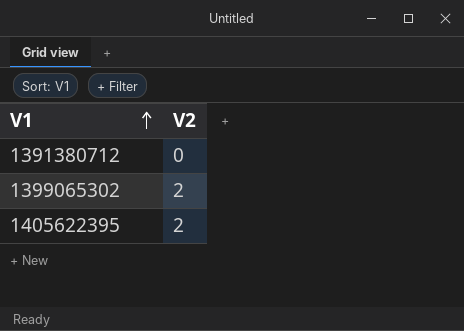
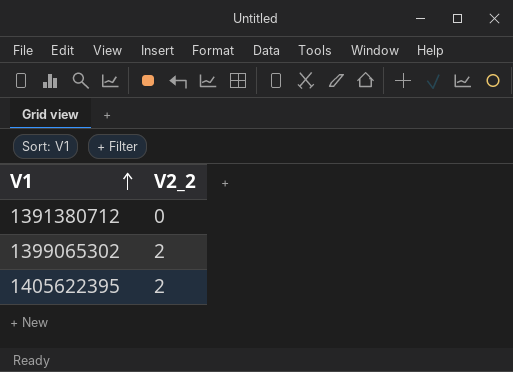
column name: V2 -> V2_2

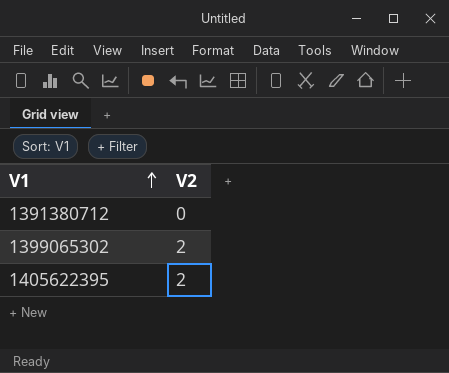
column name: V2_2 -> V2

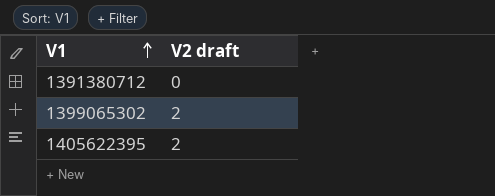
column name: V2 -> V2 draft

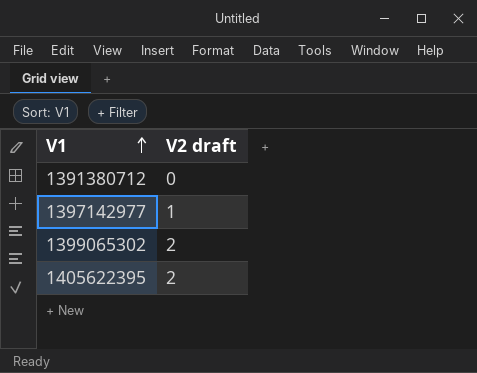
row 1397142977: none -> 1

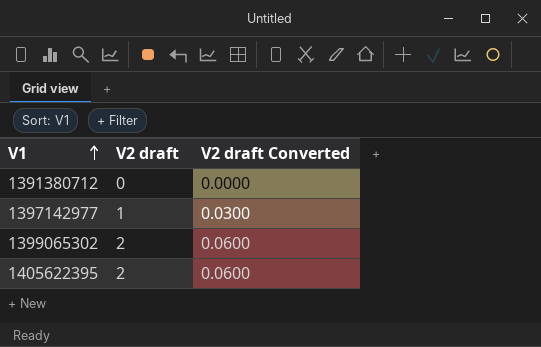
column V2 draft Converted | formula: none -> [V2 draft] * 0.03

